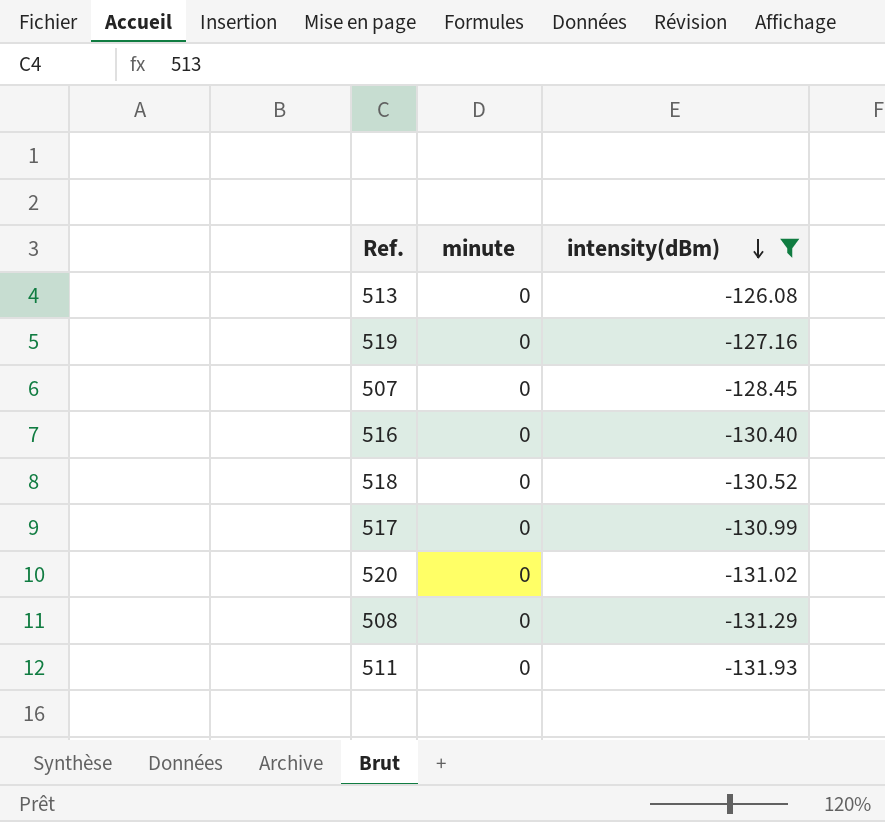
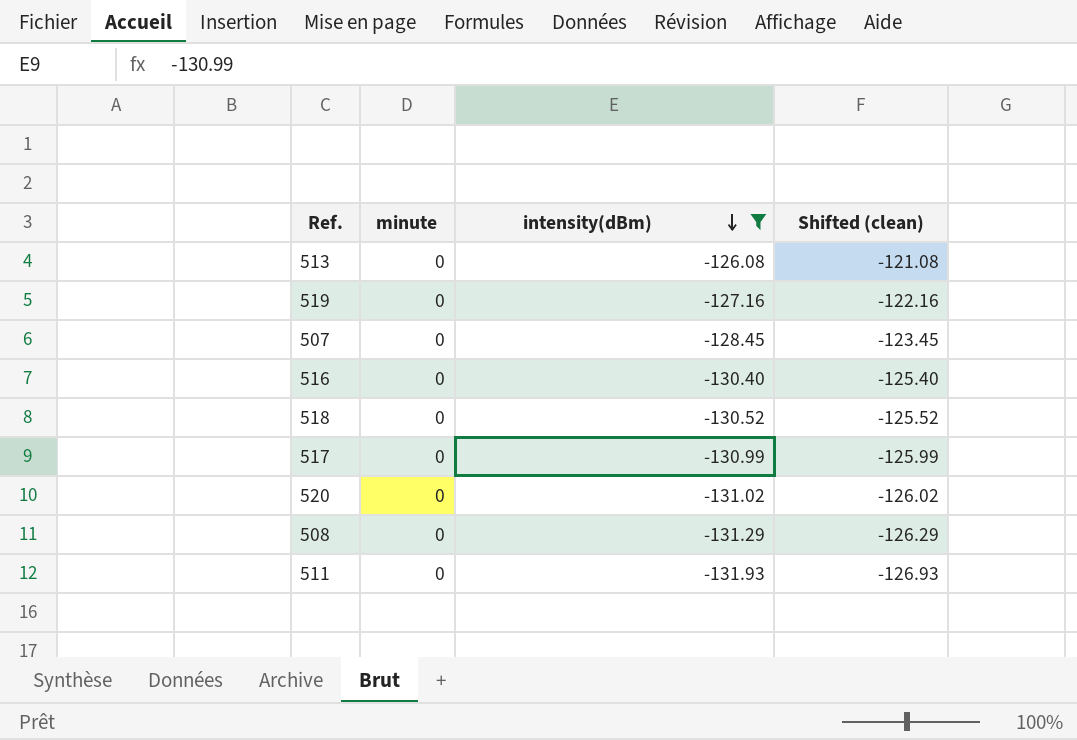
column Shifted (clean) | formula: none -> [intensity(dBm)] + 5

